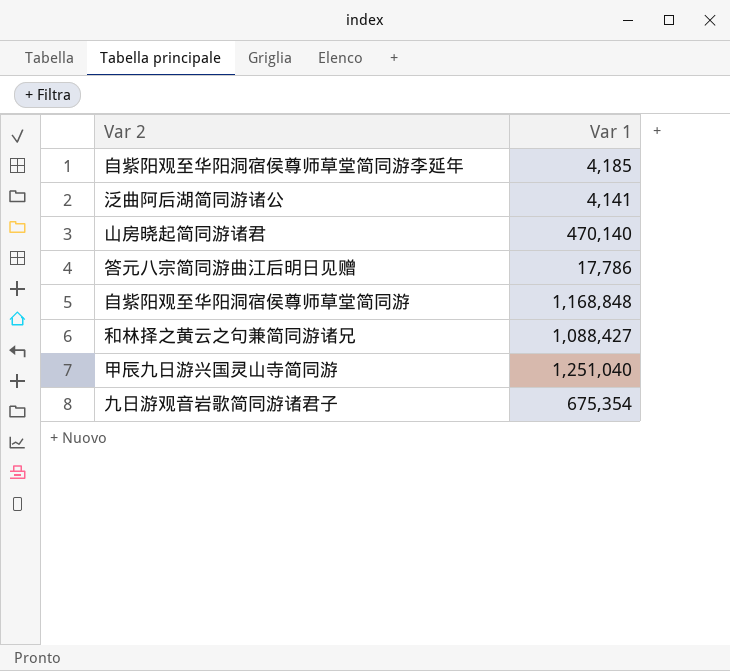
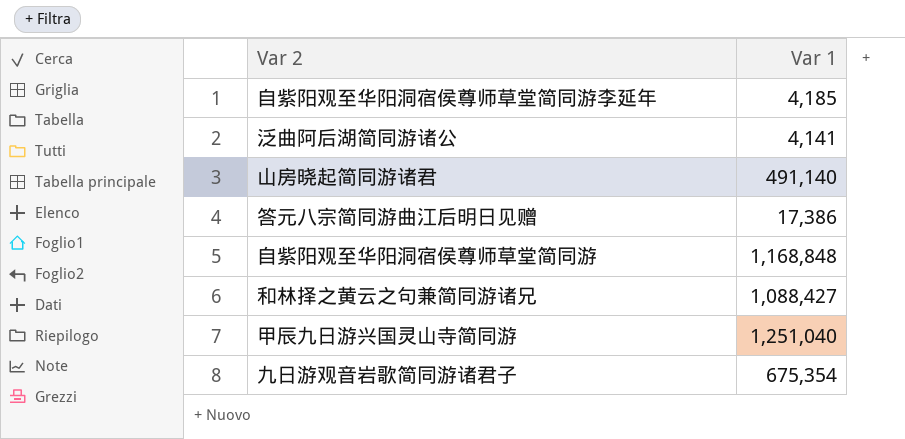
山房晓起简同游诸君 | Var 1: 470,140 -> 491,140
答元八宗简同游曲江后明日见赠 | Var 1: 17,786 -> 17,386

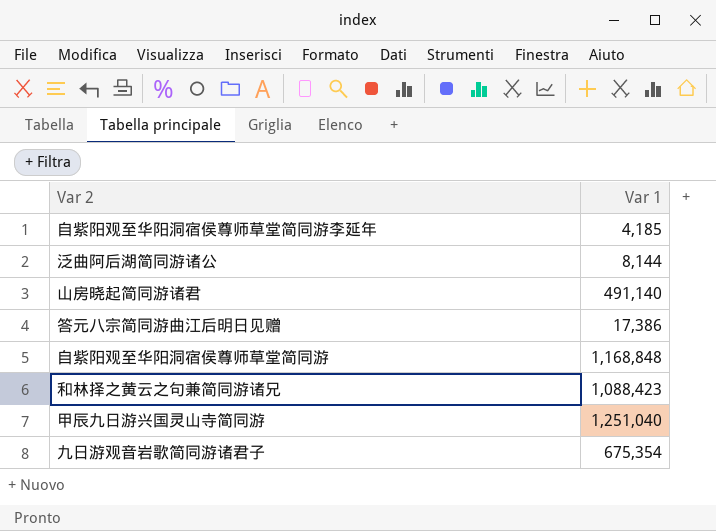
泛曲阿后湖简同游诸公 | Var 1: 4,141 -> 8,144
和林择之黄云之句兼简同游诸兄 | Var 1: 1,088,427 -> 1,088,423

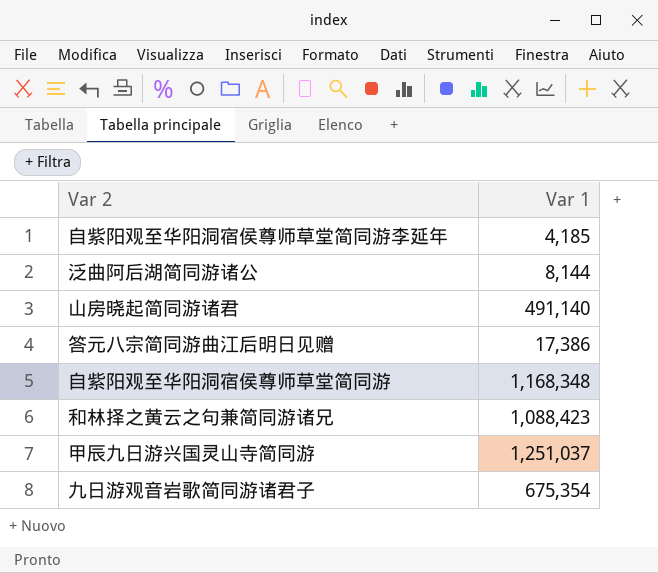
自紫阳观至华阳洞宿侯尊师草堂简同游 | Var 1: 1,168,848 -> 1,168,348
甲辰九日游兴国灵山寺简同游 | Var 1: 1,251,040 -> 1,251,037

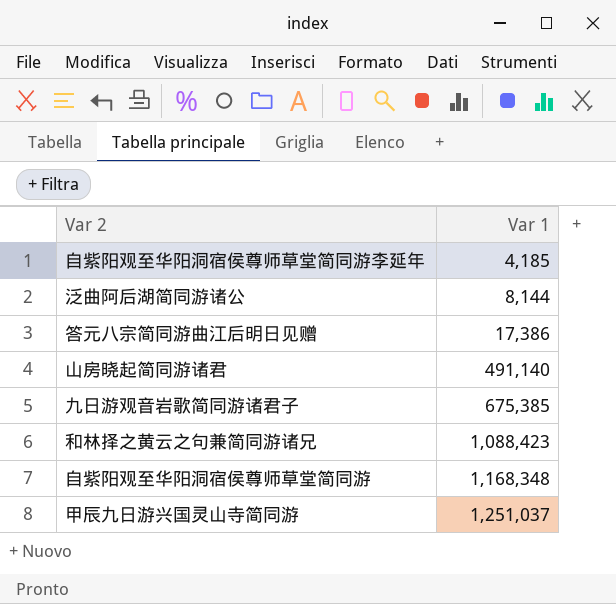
row order: none -> Var 1 ascending
九日游观音岩歌简同游诸君子 | Var 1: 675,354 -> 675,385

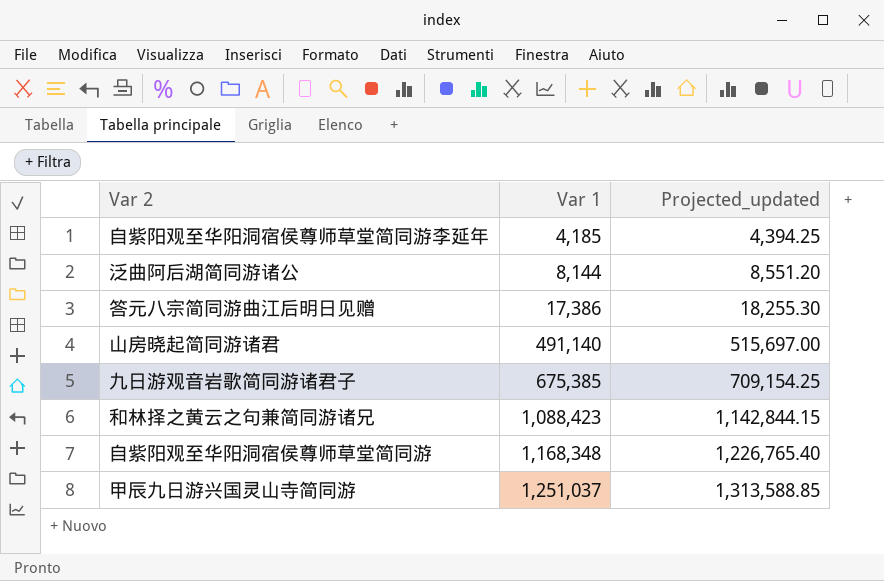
column Projected_updated | formula: none -> [Var 1] * 1.05

